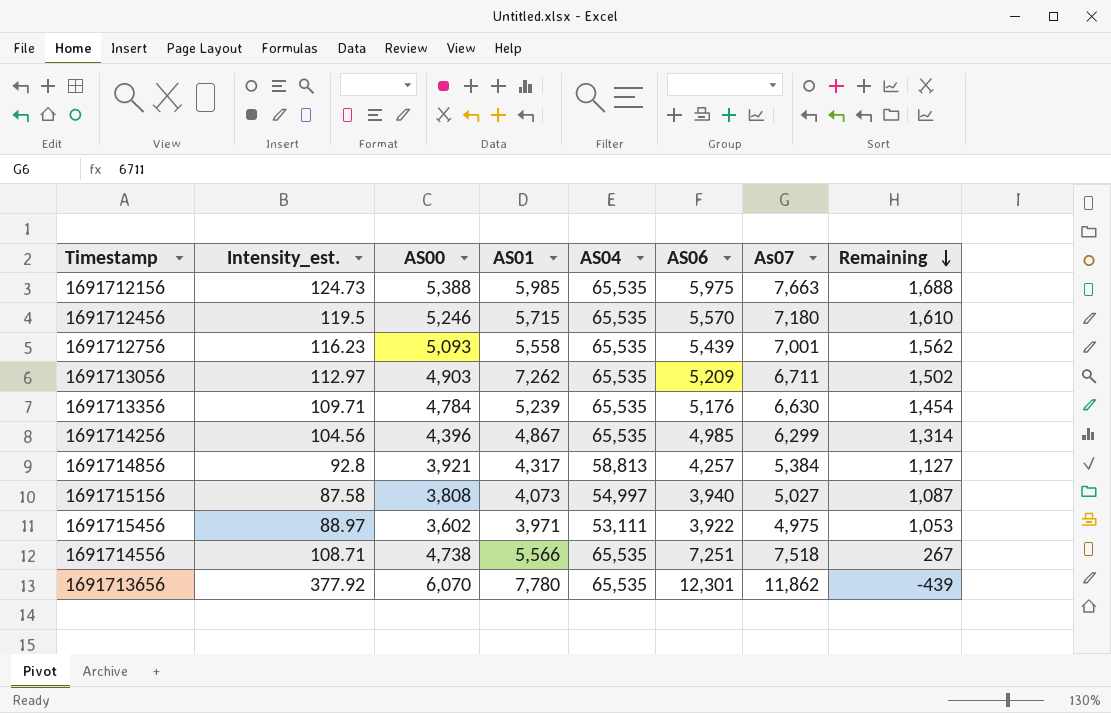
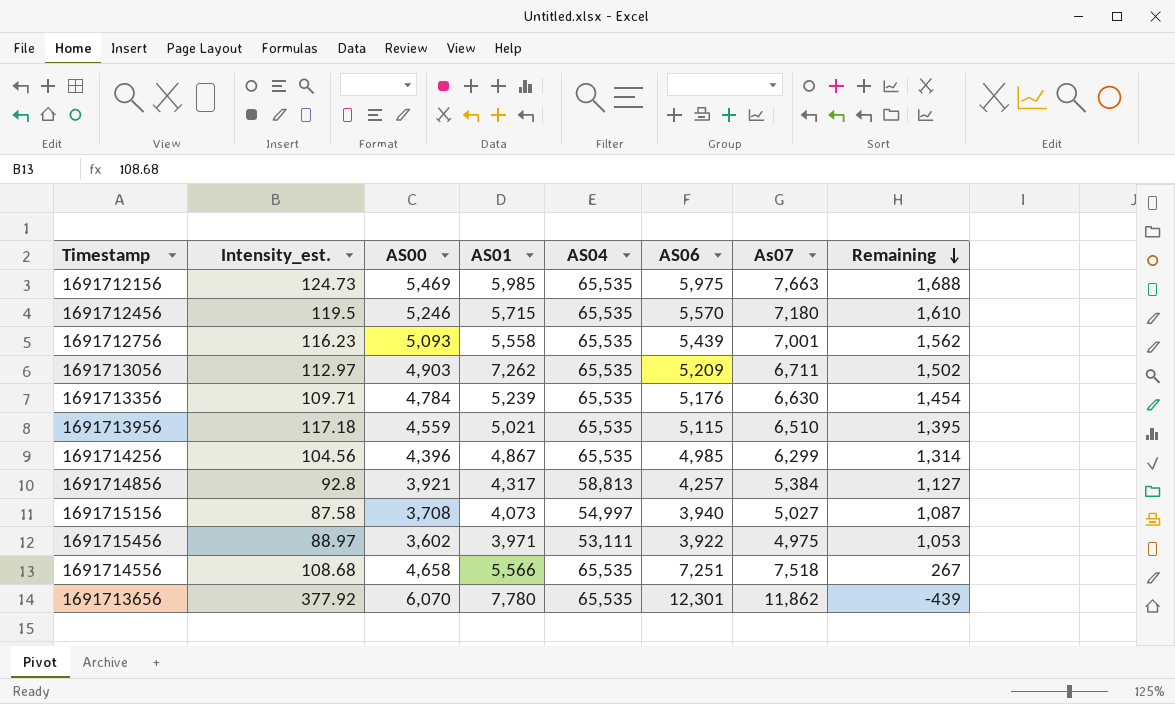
1691712156 | AS00: 5,388 -> 5,469
row 1691713956: none -> 117.18 | 4,559 | 5,021 | 65,535 | 5,115 | 6,510 | 1,395
1691715156 | AS00: 3,808 -> 3,708
1691714556 | Intensity_est.: 108.71 -> 108.68
1691714556 | AS00: 4,738 -> 4,658

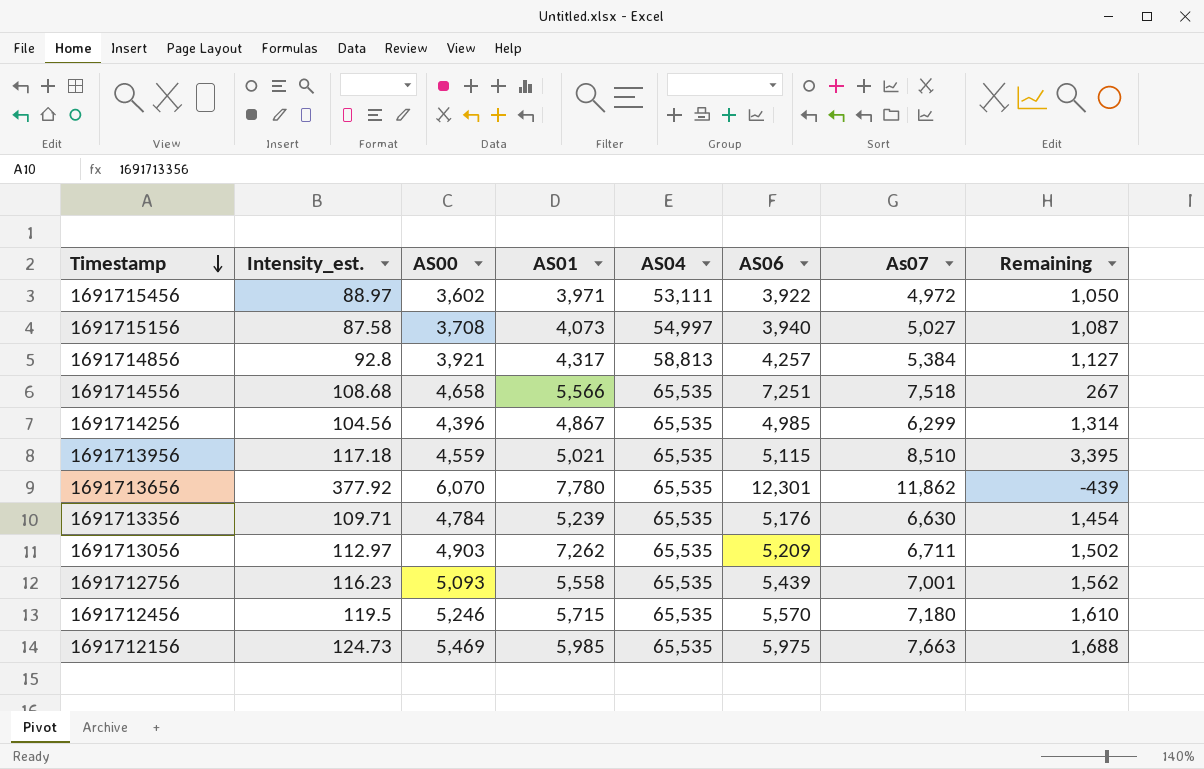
row order: Remaining descending -> Timestamp descending
1691715456 | As07: 4,975 -> 4,972
1691715456 | Remaining: 1,053 -> 1,050
1691713956 | As07: 6,510 -> 8,510
1691713956 | Remaining: 1,395 -> 3,395

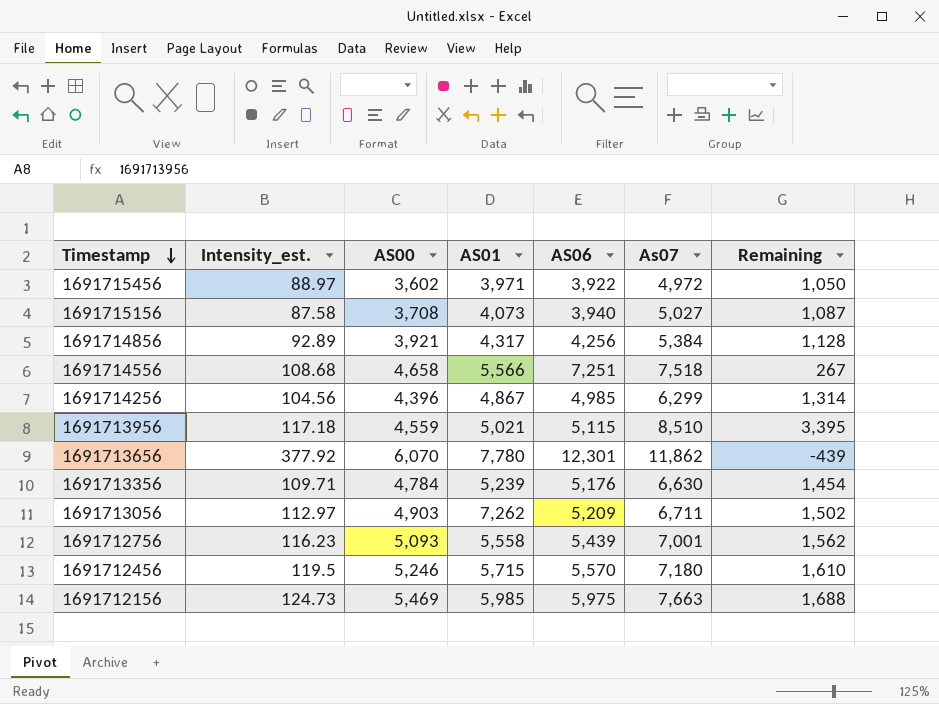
column AS04 | position: 5 -> none
1691714856 | Intensity_est.: 92.8 -> 92.89
1691714856 | AS06: 4,257 -> 4,256
1691714856 | Remaining: 1,127 -> 1,128

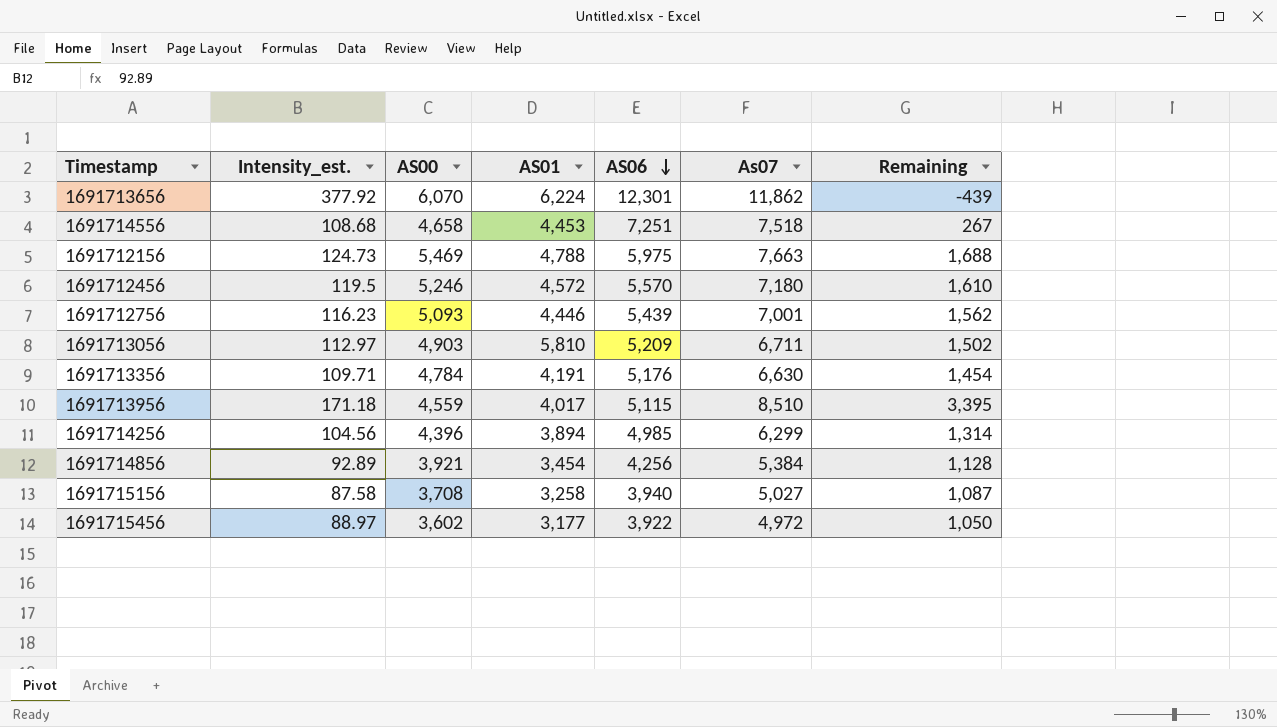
row order: Timestamp descending -> AS06 descending
1691713656 | AS01: 7,780 -> 6,224
1691714556 | AS01: 5,566 -> 4,453
1691712156 | AS01: 5,985 -> 4,788
1691712456 | AS01: 5,715 -> 4,572
1691712756 | AS01: 5,558 -> 4,446
1691713056 | AS01: 7,262 -> 5,810
1691713356 | AS01: 5,239 -> 4,191
1691713956 | Intensity_est.: 117.18 -> 171.18
1691713956 | AS01: 5,021 -> 4,017
1691714256 | AS01: 4,867 -> 3,894
1691714856 | AS01: 4,317 -> 3,454
1691715156 | AS01: 4,073 -> 3,258
1691715456 | AS01: 3,971 -> 3,177

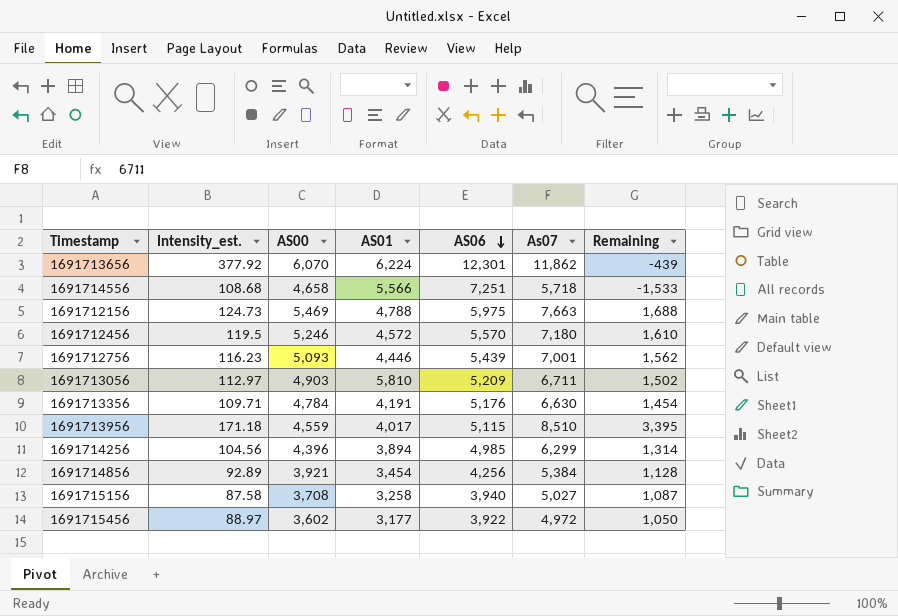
1691714556 | AS01: 4,453 -> 5,566
1691714556 | As07: 7,518 -> 5,718
1691714556 | Remaining: 267 -> -1,533

